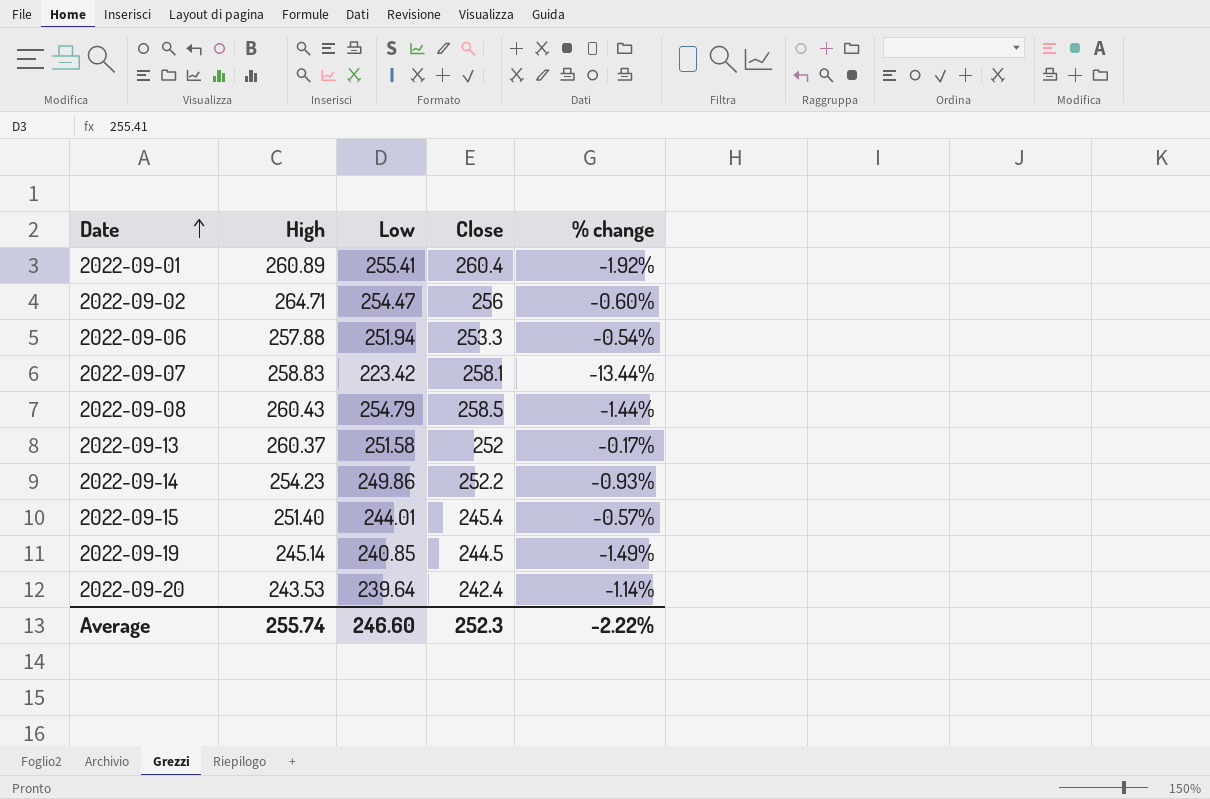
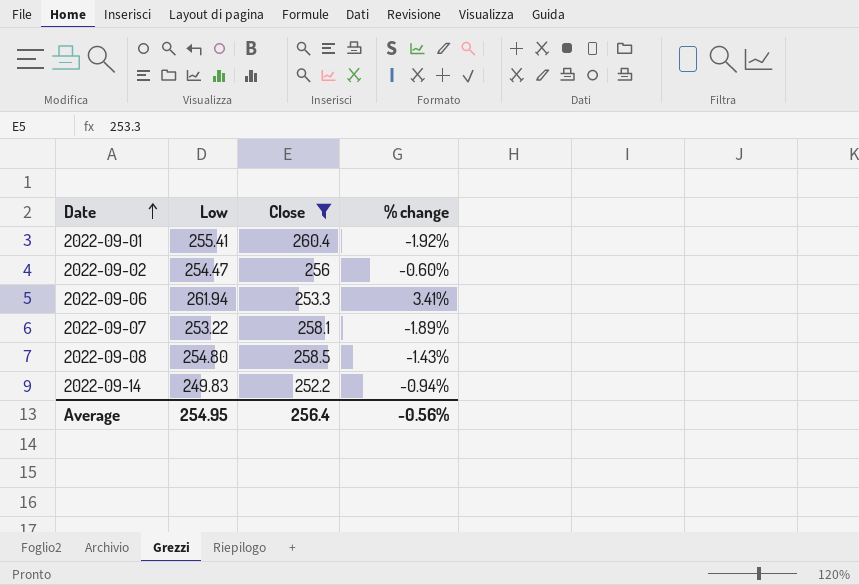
filter: none -> Close >= 252.2
column High | position: 2 -> none
2022-09-06 | Low: 251.94 -> 261.94
2022-09-06 | % change: -0.54% -> 3.41%
2022-09-07 | Low: 223.42 -> 253.22
2022-09-07 | % change: -13.44% -> -1.89%
2022-09-08 | Low: 254.79 -> 254.80
2022-09-08 | % change: -1.44% -> -1.43%
2022-09-14 | Low: 249.86 -> 249.83
2022-09-14 | % change: -0.93% -> -0.94%
Average | Low: 246.60 -> 254.95
Average | Close: 252.3 -> 256.4
Average | % change: -2.22% -> -0.56%

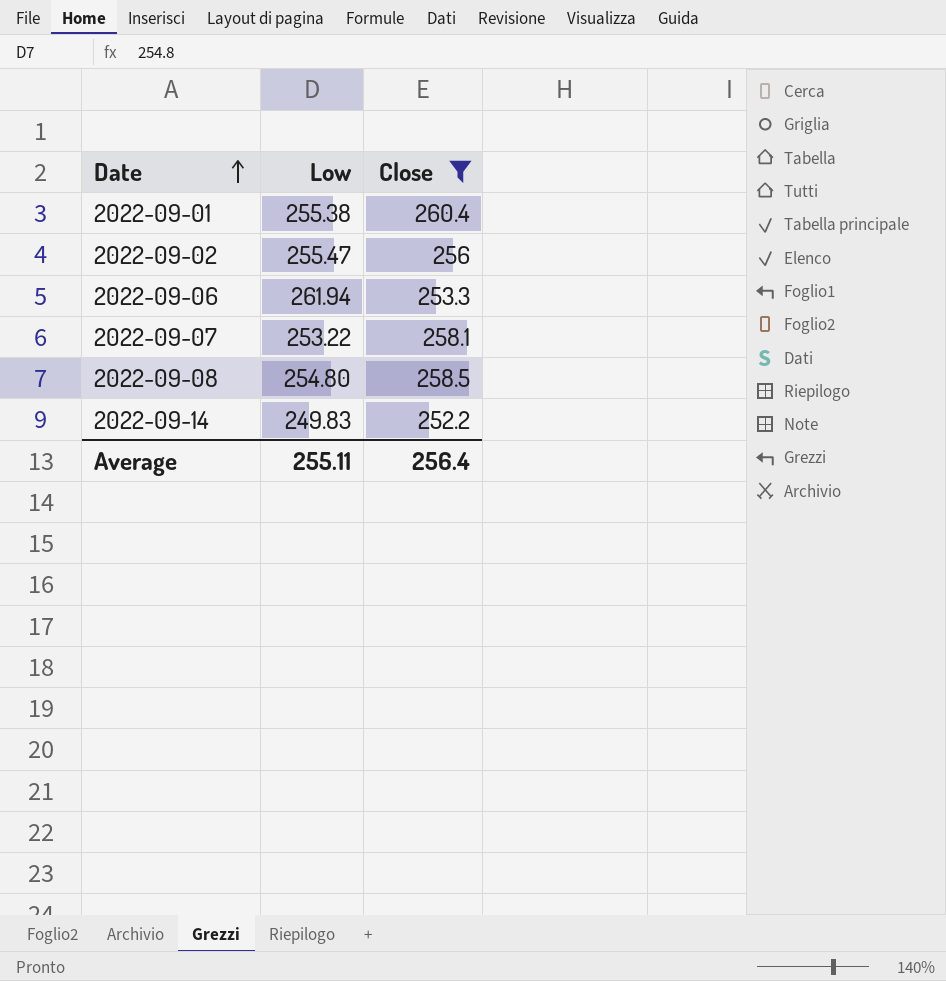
column % change | formula: ([Low] - [Close]) / [Close] -> none
2022-09-01 | Low: 255.41 -> 255.38
2022-09-02 | Low: 254.47 -> 255.47
Average | Low: 254.95 -> 255.11

